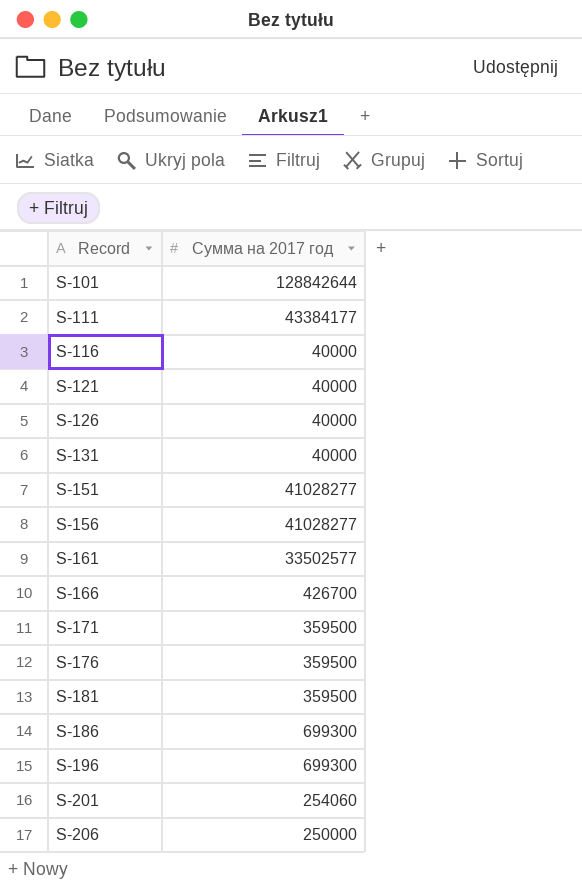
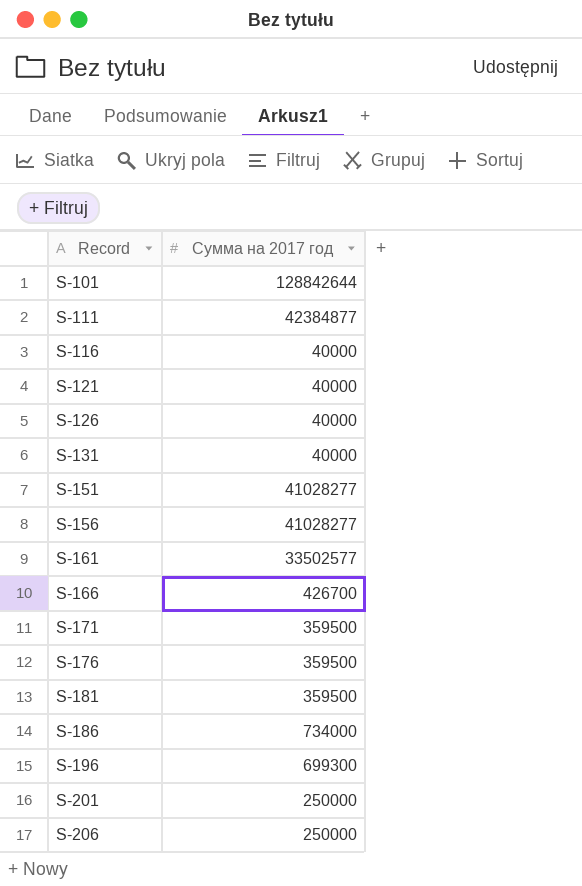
S-111 | Сумма на 2017 год: 43384177 -> 42384877
S-186 | Сумма на 2017 год: 699300 -> 734000
S-201 | Сумма на 2017 год: 254060 -> 250000

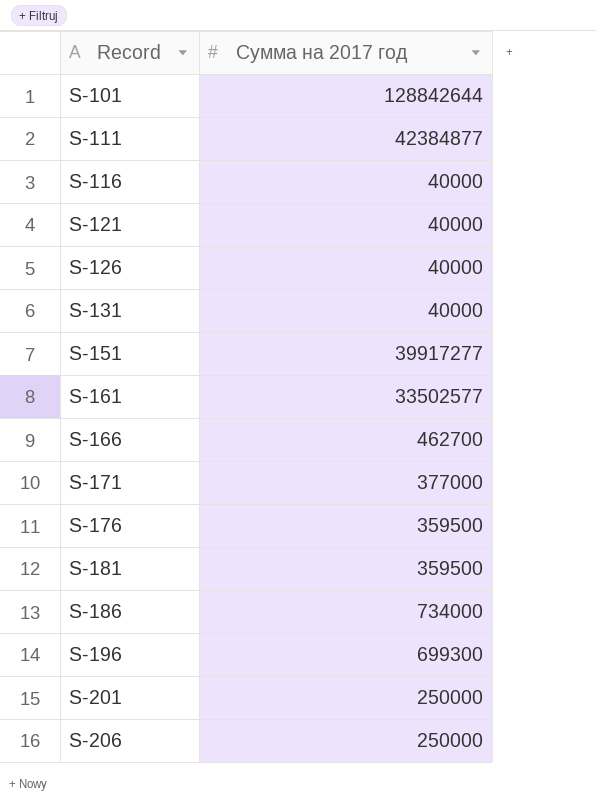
row S-156: 41028277 -> none
S-151 | Сумма на 2017 год: 41028277 -> 39917277
S-166 | Сумма на 2017 год: 426700 -> 462700
S-171 | Сумма на 2017 год: 359500 -> 377000

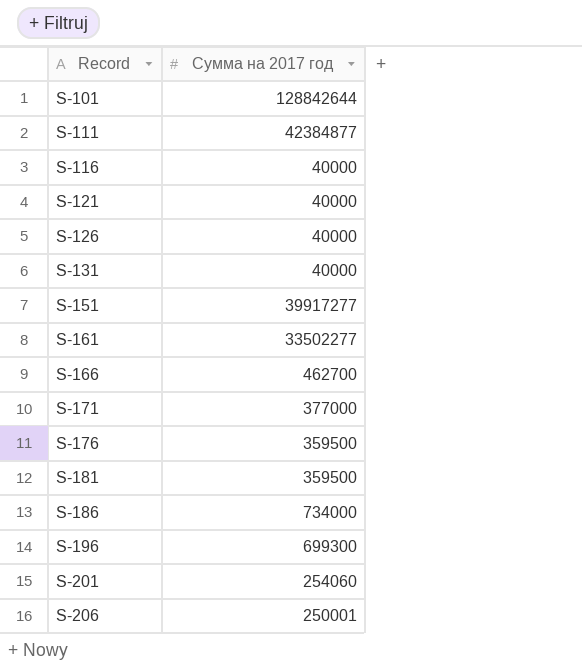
S-161 | Сумма на 2017 год: 33502577 -> 33502277
S-201 | Сумма на 2017 год: 250000 -> 254060
S-206 | Сумма на 2017 год: 250000 -> 250001

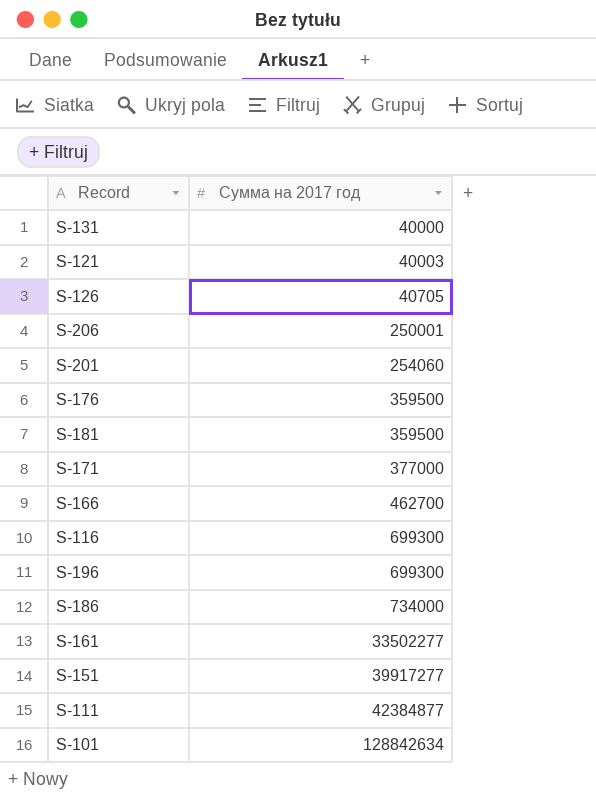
row order: Record ascending -> Сумма на 2017 год ascending
S-121 | Сумма на 2017 год: 40000 -> 40003
S-126 | Сумма на 2017 год: 40000 -> 40705
S-116 | Сумма на 2017 год: 40000 -> 699300
S-101 | Сумма на 2017 год: 128842644 -> 128842634

